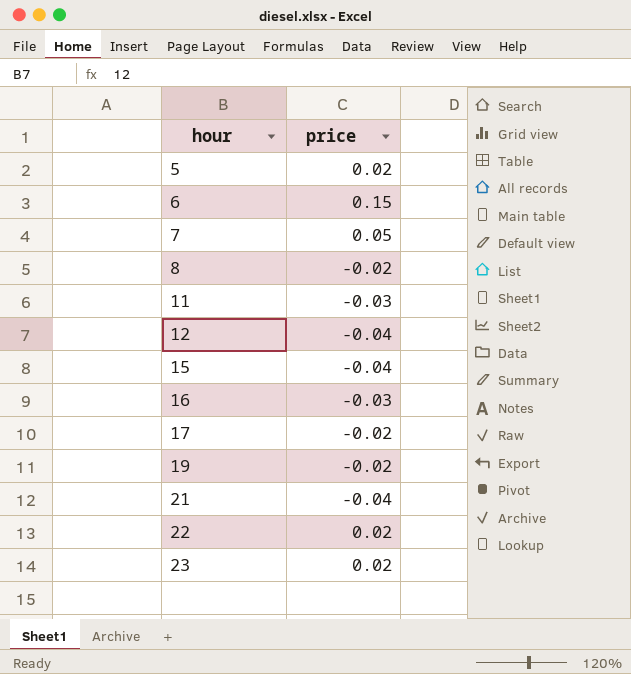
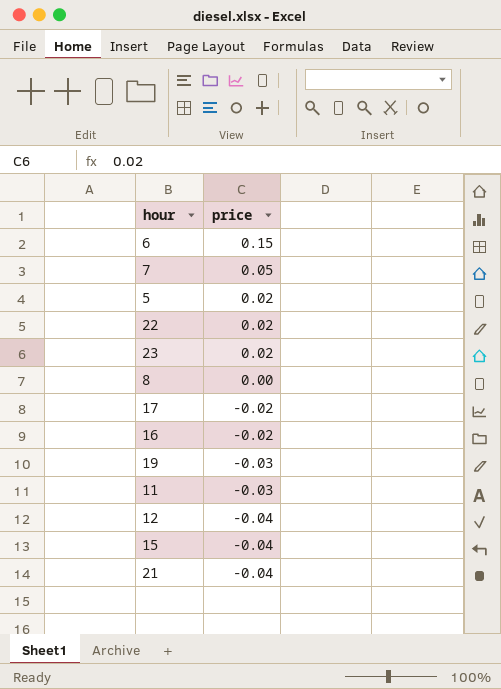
row order: hour ascending -> price descending
8 | price: -0.02 -> 0.00
16 | price: -0.03 -> -0.02
19 | price: -0.02 -> -0.03

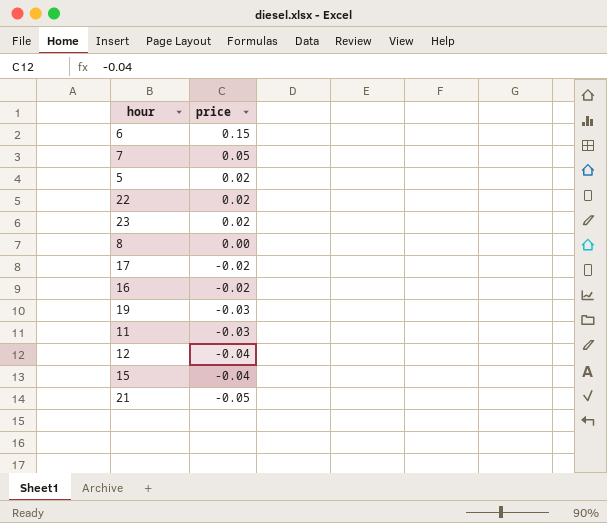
21 | price: -0.04 -> -0.05

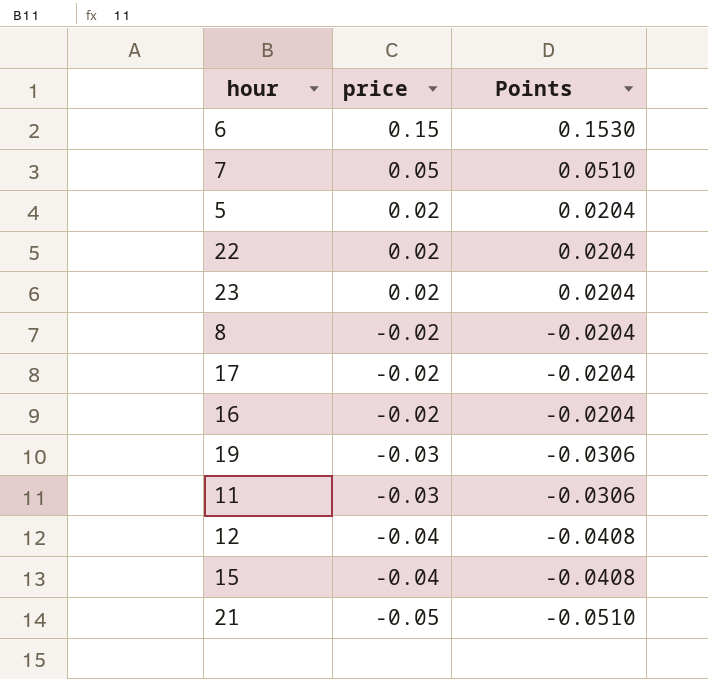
column Points | formula: none -> [price] * 1.02
8 | price: 0.00 -> -0.02

